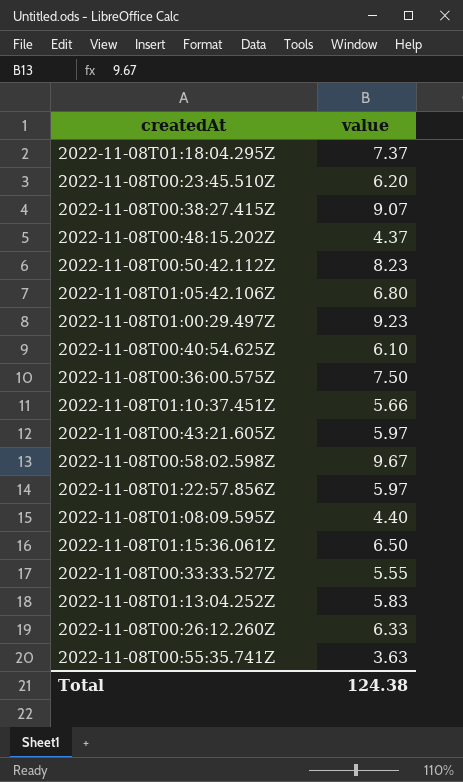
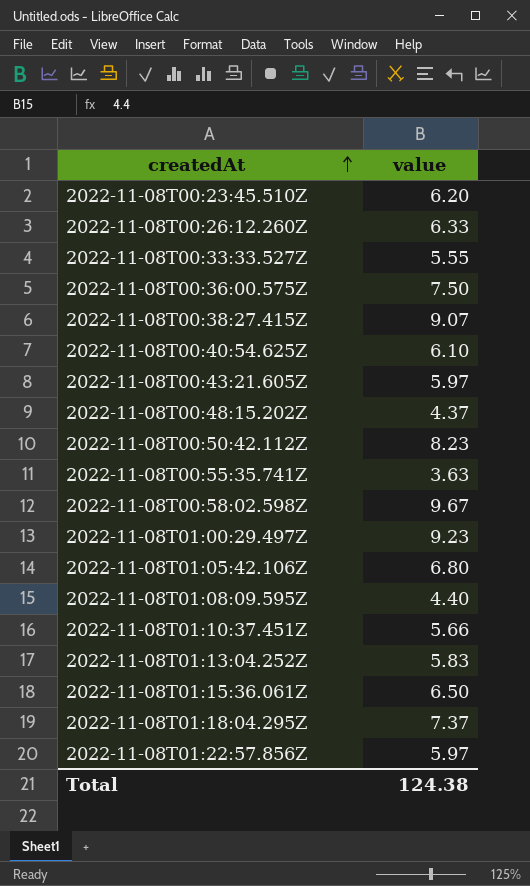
row order: none -> createdAt ascending

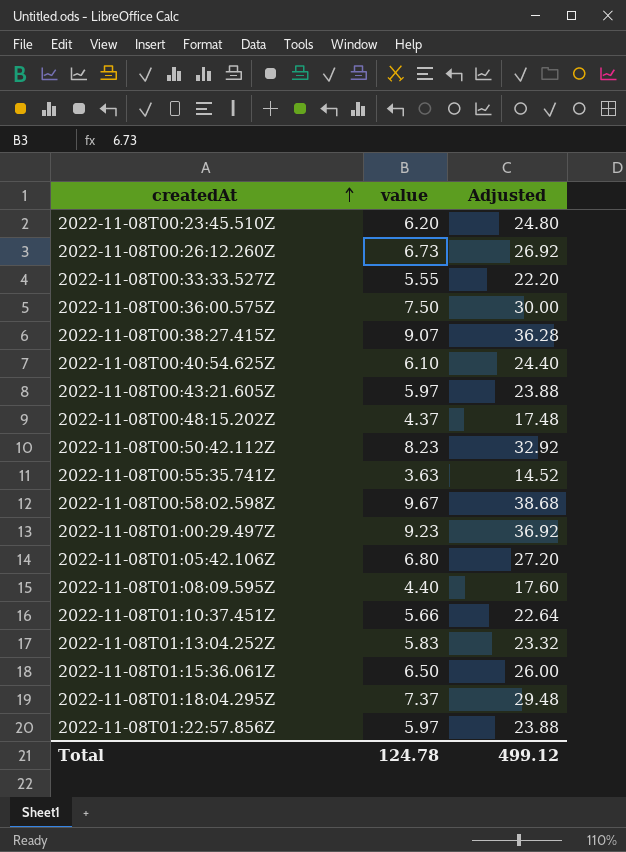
column Adjusted | formula: none -> [value] * 4
2022-11-08T00:26:12.260Z | value: 6.33 -> 6.73
Total | value: 124.38 -> 124.78

